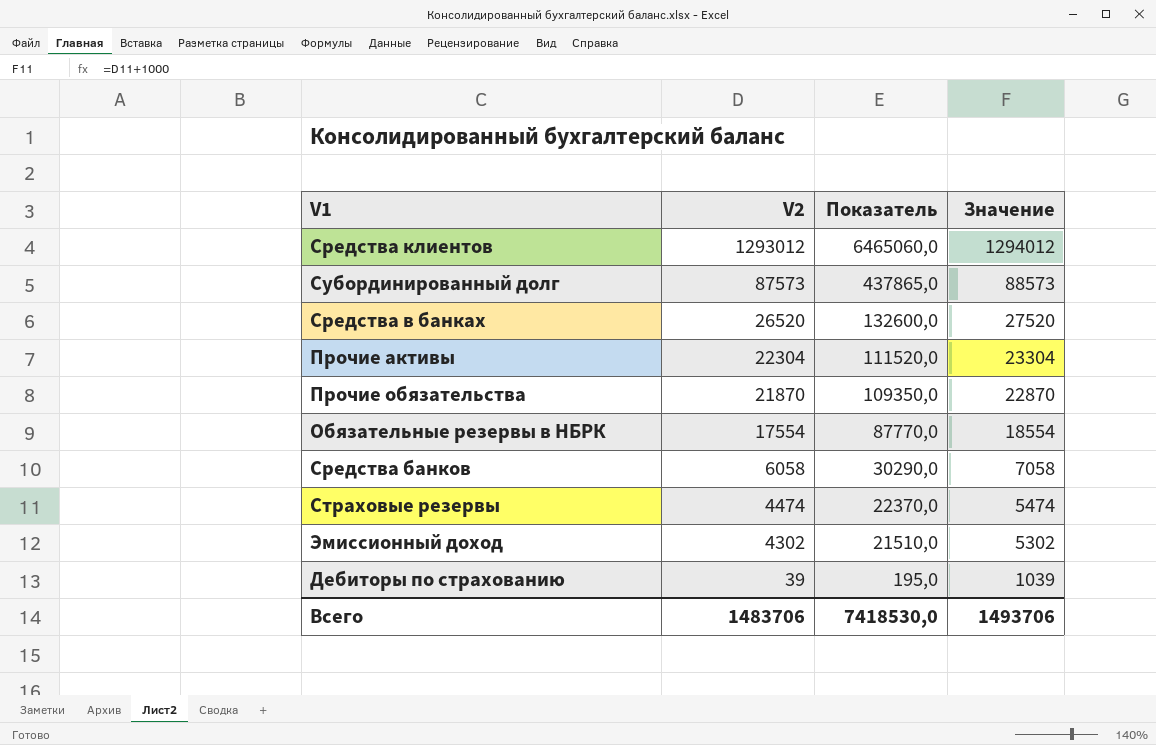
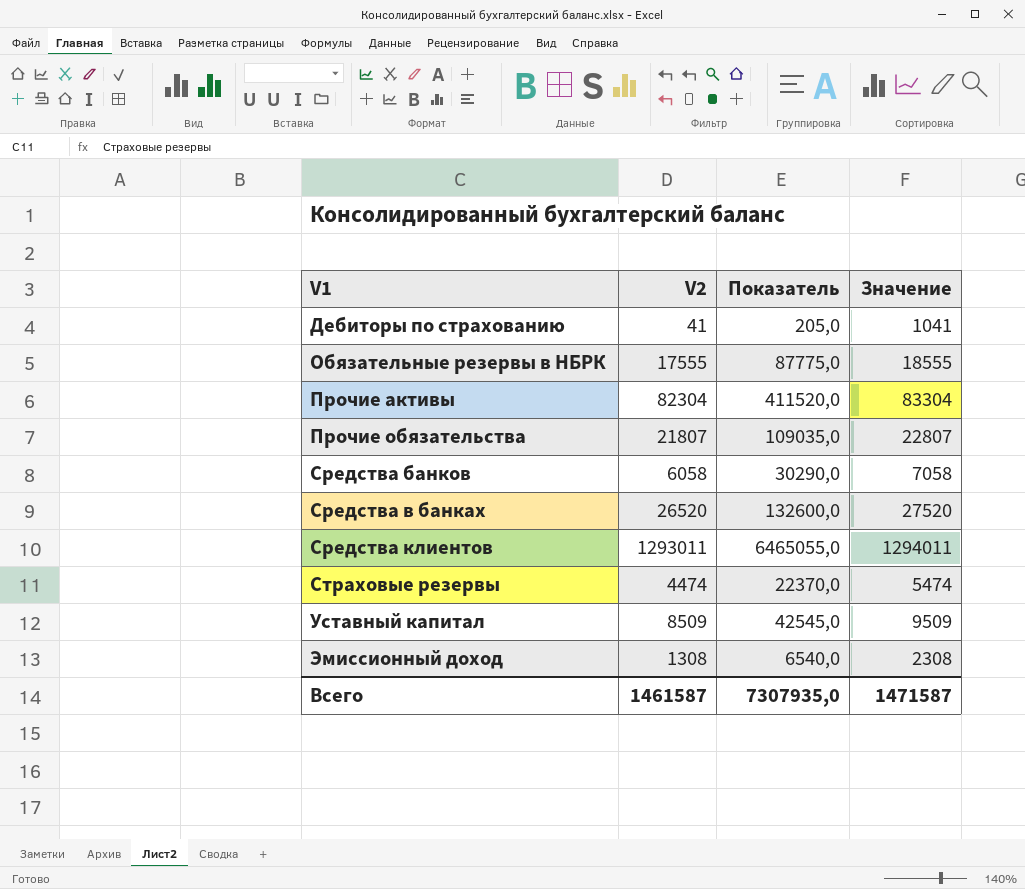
row order: V2 descending -> V1 ascending
row Субординированный долг: 87573 | 437865,0 | 88573 -> none
Дебиторы по страхованию | V2: 39 -> 41
Дебиторы по страхованию | Показатель: 195,0 -> 205,0
Дебиторы по страхованию | Значение: 1039 -> 1041
Обязательные резервы в НБРК | V2: 17554 -> 17555
Обязательные резервы в НБРК | Показатель: 87770,0 -> 87775,0
Обязательные резервы в НБРК | Значение: 18554 -> 18555
Прочие активы | V2: 22304 -> 82304
Прочие активы | Показатель: 111520,0 -> 411520,0
Прочие активы | Значение: 23304 -> 83304
Прочие обязательства | V2: 21870 -> 21807
Прочие обязательства | Показатель: 109350,0 -> 109035,0
Прочие обязательства | Значение: 22870 -> 22807
Средства клиентов | V2: 1293012 -> 1293011
Средства клиентов | Показатель: 6465060,0 -> 6465055,0
Средства клиентов | Значение: 1294012 -> 1294011
row Уставный капитал: none -> 8509 | 42545,0 | 9509
Эмиссионный доход | V2: 4302 -> 1308
Эмиссионный доход | Показатель: 21510,0 -> 6540,0
Эмиссионный доход | Значение: 5302 -> 2308
Всего | V2: 1483706 -> 1461587
Всего | Показатель: 7418530,0 -> 7307935,0
Всего | Значение: 1493706 -> 1471587

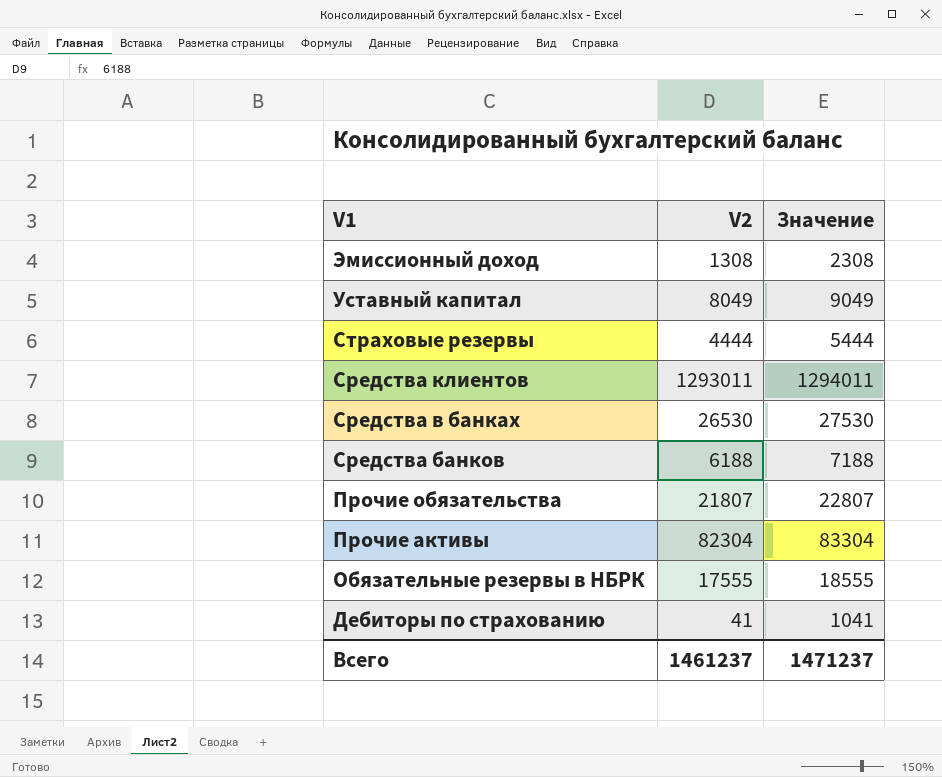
row order: V1 ascending -> V1 descending
column Показатель | formula: [V2] * 5 -> none
Уставный капитал | V2: 8509 -> 8049
Уставный капитал | Значение: 9509 -> 9049
Страховые резервы | V2: 4474 -> 4444
Страховые резервы | Значение: 5474 -> 5444
Средства в банках | V2: 26520 -> 26530
Средства в банках | Значение: 27520 -> 27530
Средства банков | V2: 6058 -> 6188
Средства банков | Значение: 7058 -> 7188
Всего | V2: 1461587 -> 1461237
Всего | Значение: 1471587 -> 1471237

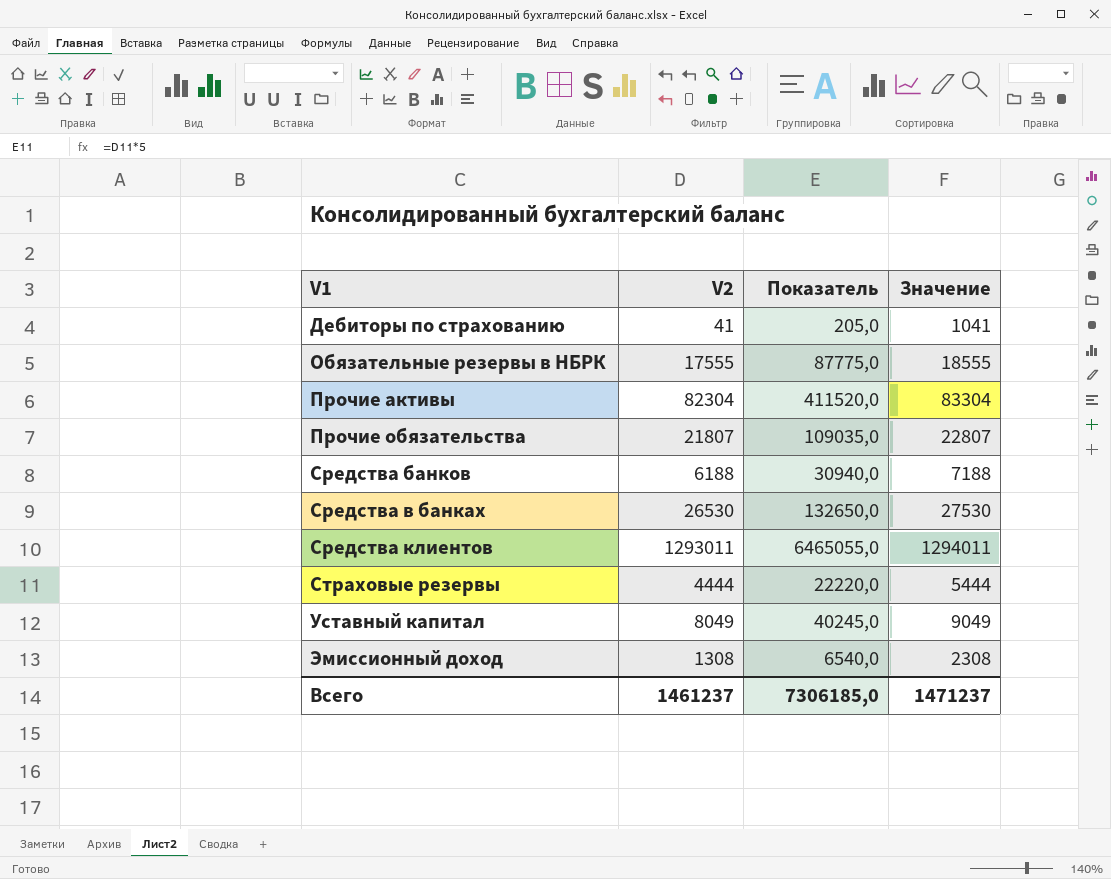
row order: V1 descending -> V1 ascending
column Показатель | formula: none -> [V2] * 5

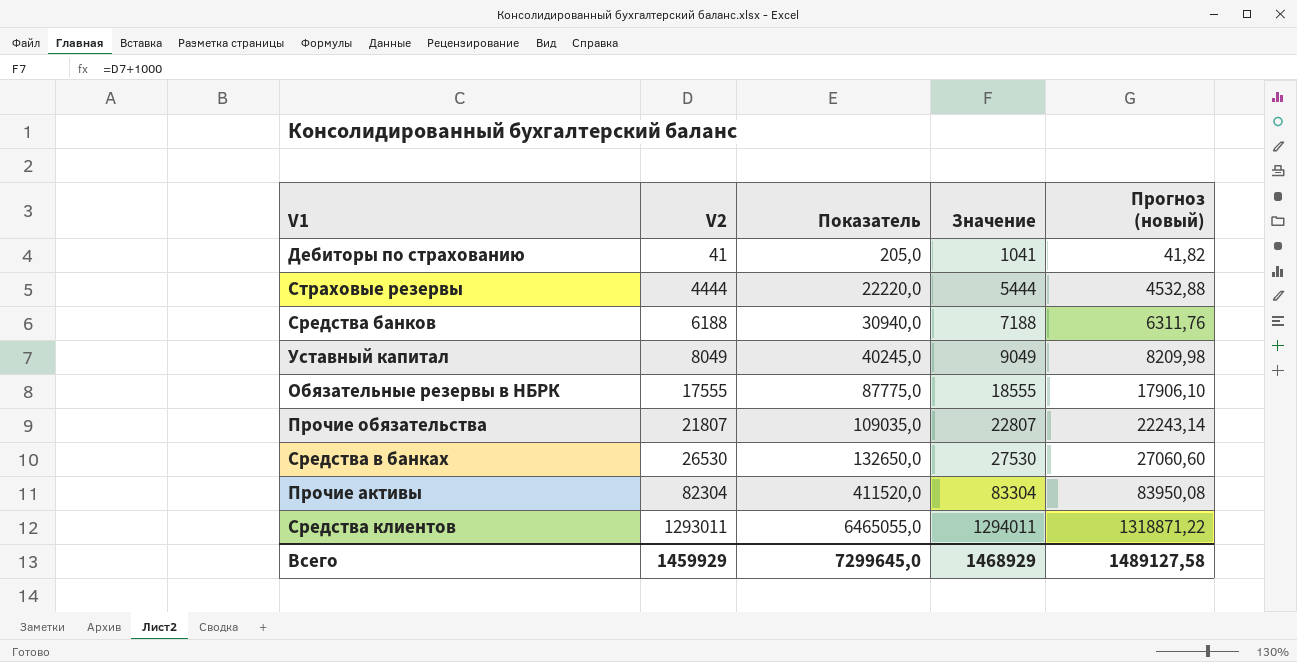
row order: V1 ascending -> V2 ascending
column Прогноз (новый) | formula: none -> [V2] * 1,02
row Эмиссионный доход: 1308 | 6540,0 | 2308 -> none
Всего | V2: 1461237 -> 1459929
Всего | Показатель: 7306185,0 -> 7299645,0
Всего | Значение: 1471237 -> 1468929

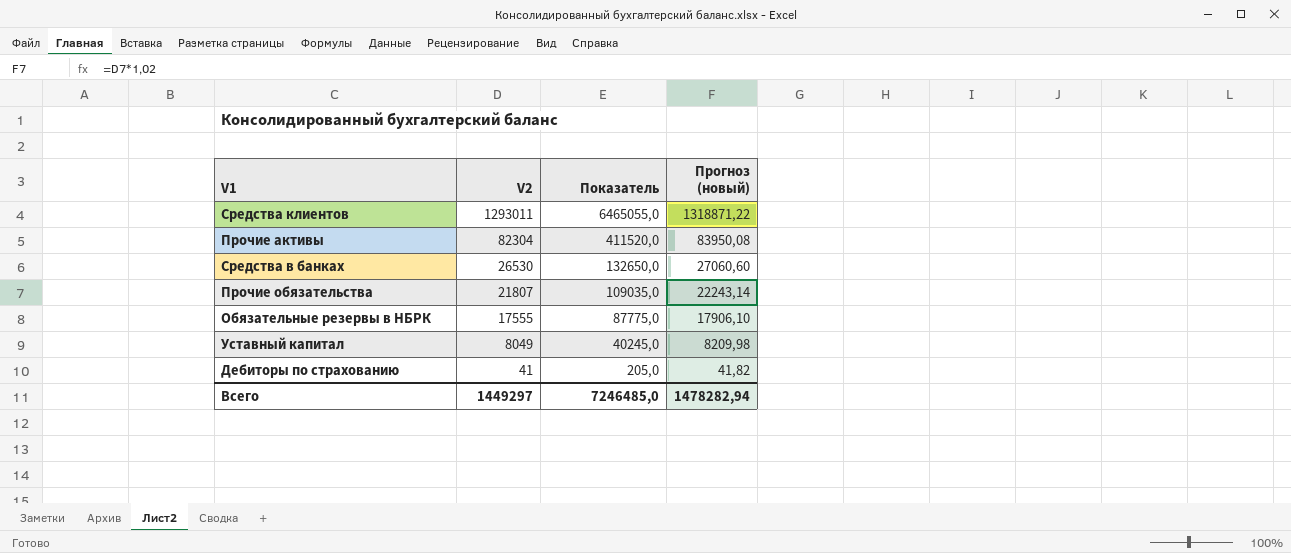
row order: V2 ascending -> V2 descending
column Значение | formula: [V2] + 1000 -> none
row Страховые резервы: 4444 | 22220,0 | 5444 | 4532,88 -> none
row Средства банков: 6188 | 30940,0 | 7188 | 6311,76 -> none
Всего | V2: 1459929 -> 1449297
Всего | Показатель: 7299645,0 -> 7246485,0
Всего | Прогноз (новый): 1489127,58 -> 1478282,94

